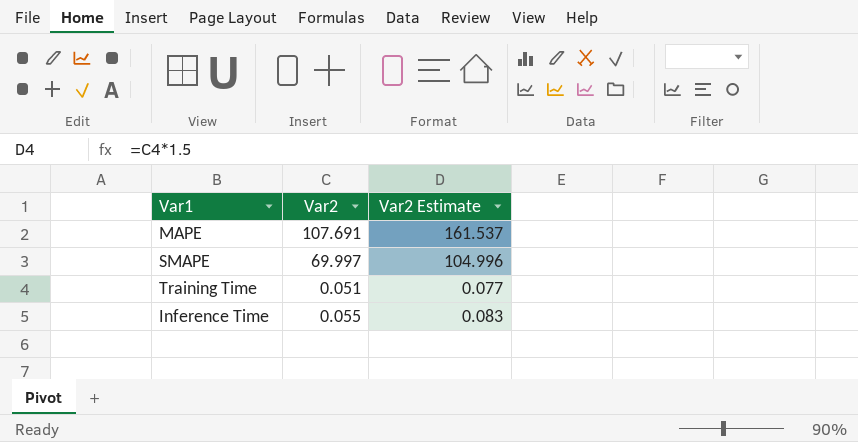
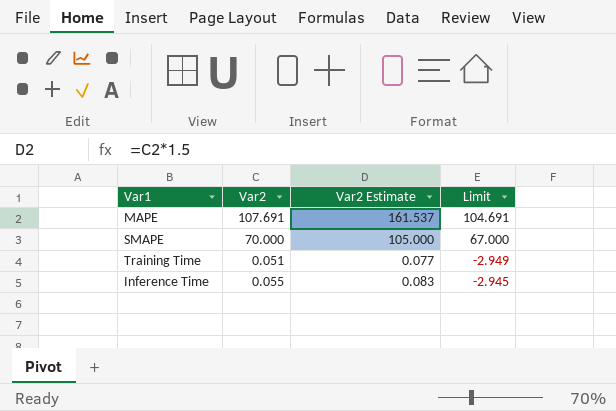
column Limit | formula: none -> [Var2] - 3
SMAPE | Var2: 69.997 -> 70.000
SMAPE | Var2 Estimate: 104.996 -> 105.000

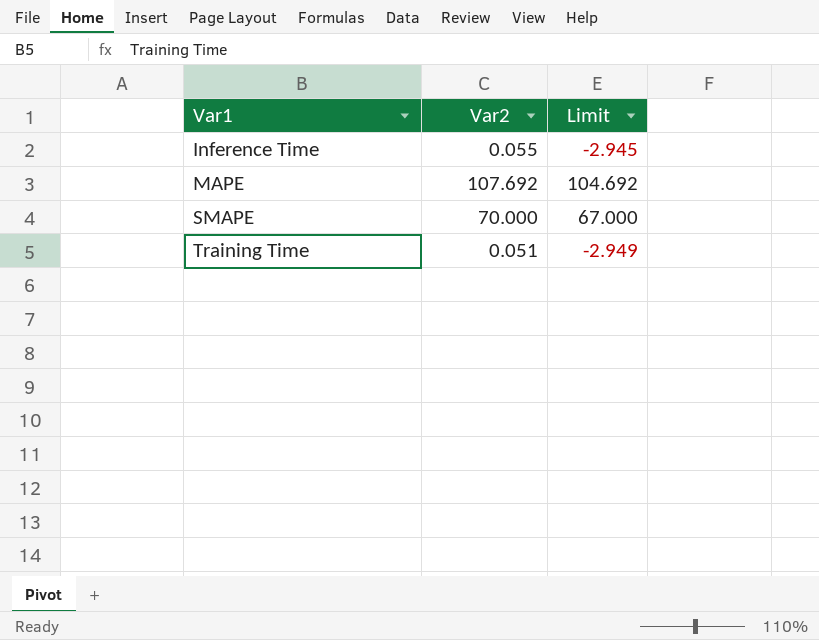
row order: none -> Var1 ascending
column Var2 Estimate | formula: [Var2] * 1.5 -> none
MAPE | Var2: 107.691 -> 107.692
MAPE | Limit: 104.691 -> 104.692

